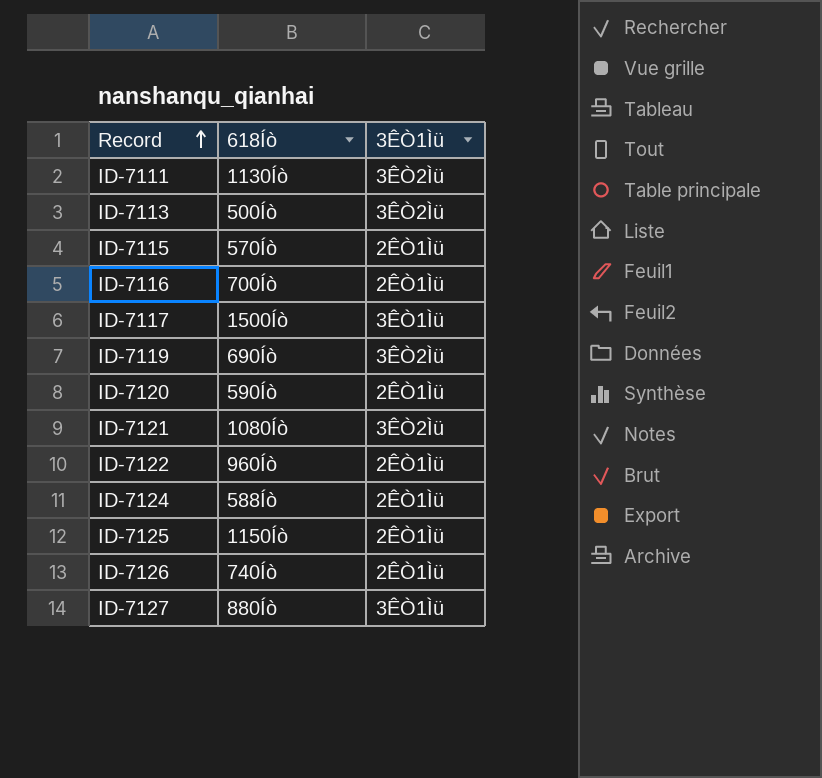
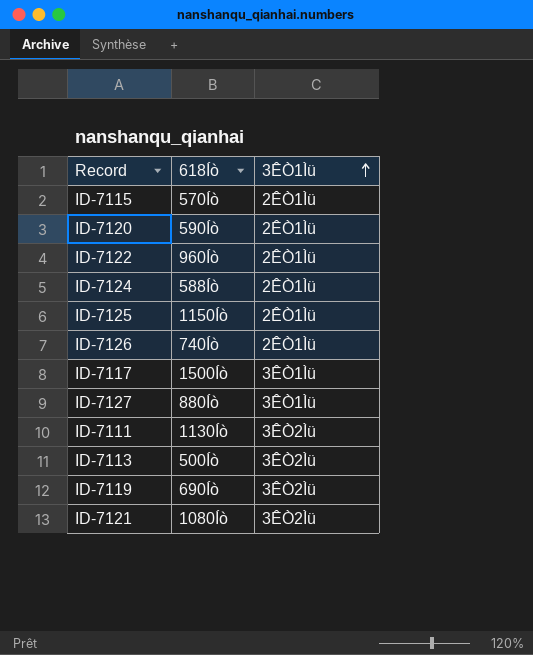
row order: Record ascending -> 3ÊÒ1Ìü ascending
row ID-7116: 700Íò | 2ÊÒ1Ìü -> none

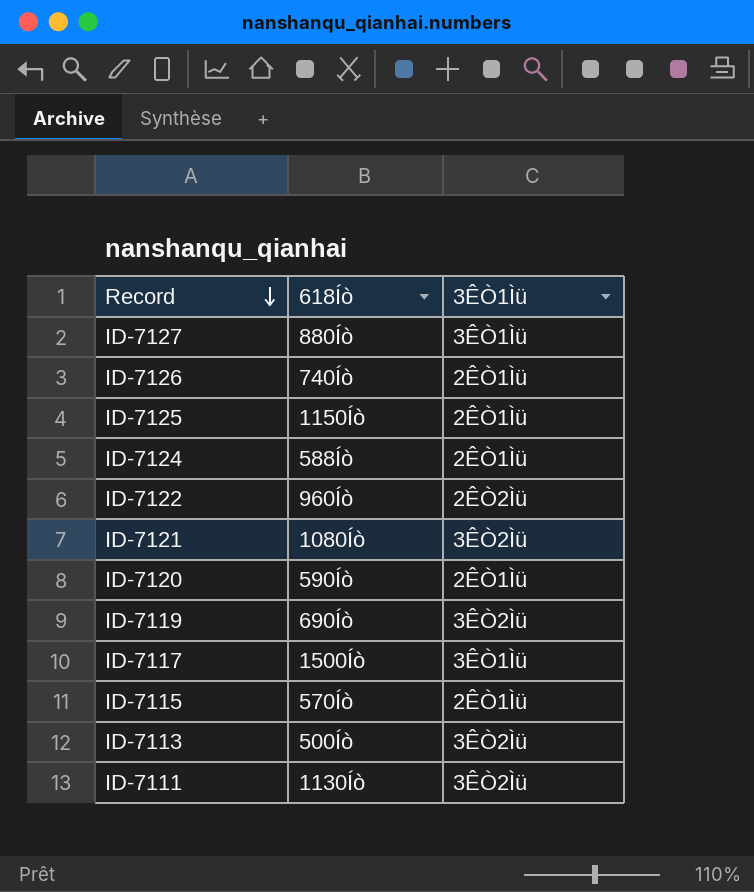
row order: 3ÊÒ1Ìü ascending -> Record descending
ID-7122 | 3ÊÒ1Ìü: 2ÊÒ1Ìü -> 2ÊÒ2Ìü

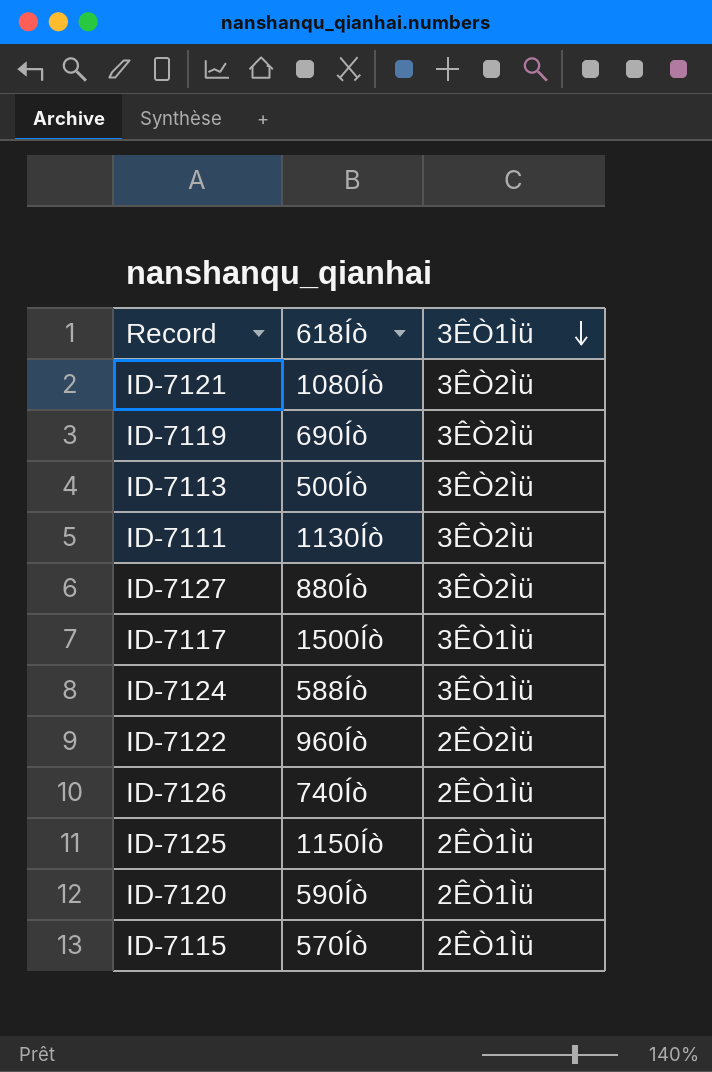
row order: Record descending -> 3ÊÒ1Ìü descending
ID-7127 | 3ÊÒ1Ìü: 3ÊÒ1Ìü -> 3ÊÒ2Ìü
ID-7124 | 3ÊÒ1Ìü: 2ÊÒ1Ìü -> 3ÊÒ1Ìü

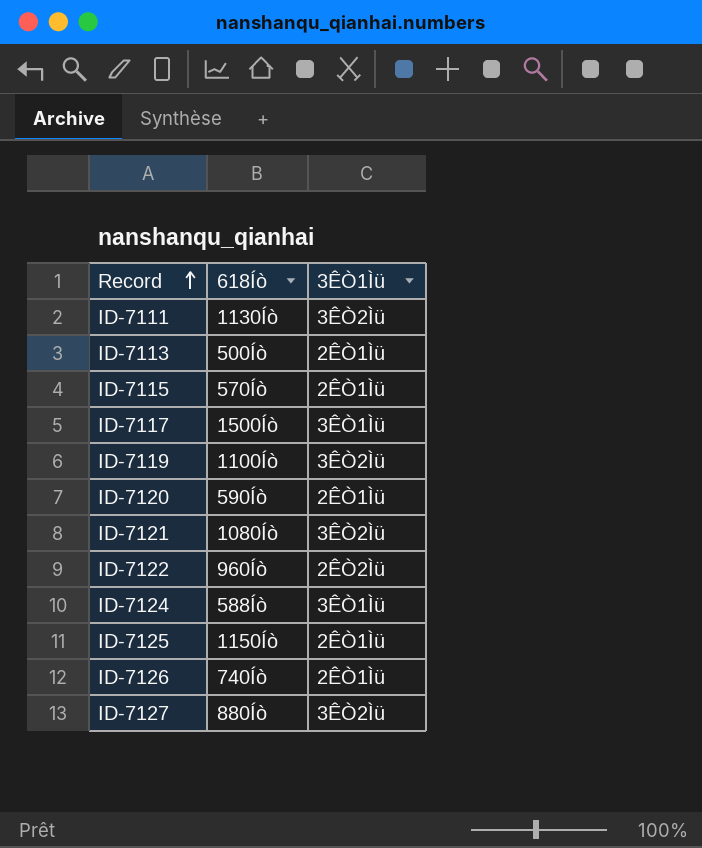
row order: 3ÊÒ1Ìü descending -> Record ascending
ID-7113 | 3ÊÒ1Ìü: 3ÊÒ2Ìü -> 2ÊÒ1Ìü
ID-7119 | 618Íò: 690Íò -> 1100Íò

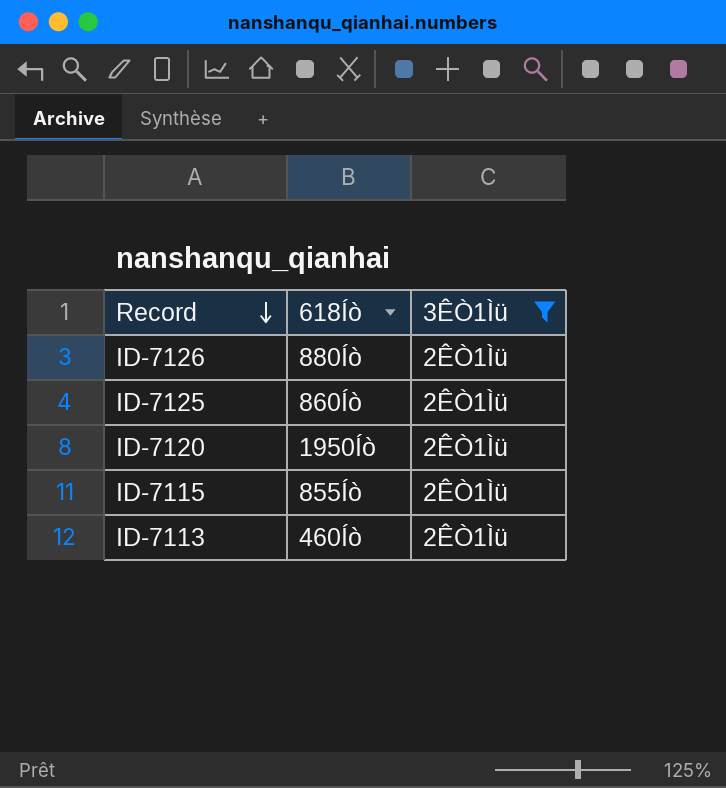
filter: none -> 3ÊÒ1Ìü = 2ÊÒ1Ìü
row order: Record ascending -> Record descending
ID-7126 | 618Íò: 740Íò -> 880Íò
ID-7125 | 618Íò: 1150Íò -> 860Íò
ID-7120 | 618Íò: 590Íò -> 1950Íò
ID-7115 | 618Íò: 570Íò -> 855Íò
ID-7113 | 618Íò: 500Íò -> 460Íò

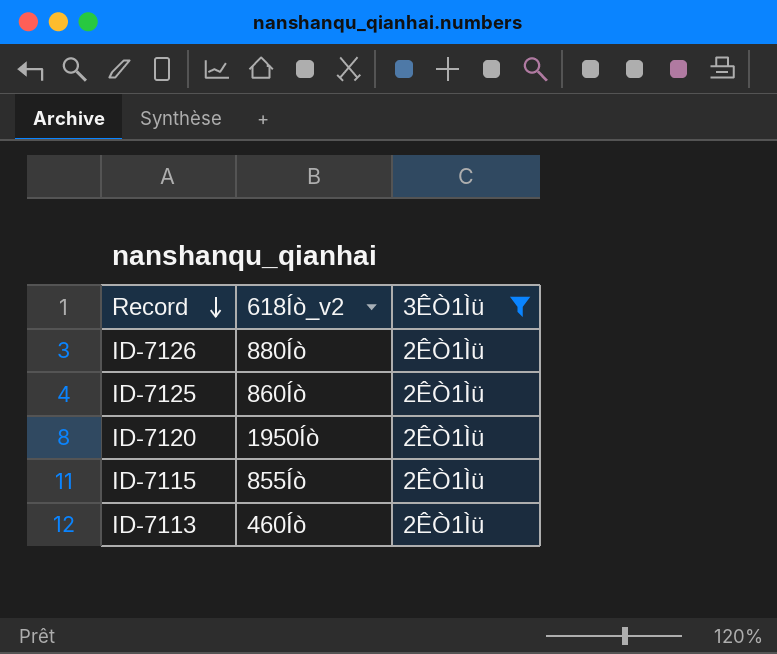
column name: 618Íò -> 618Íò_v2

